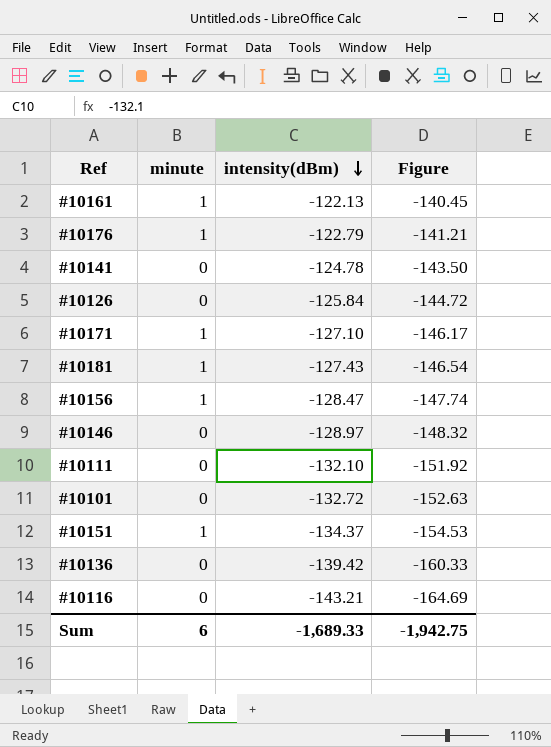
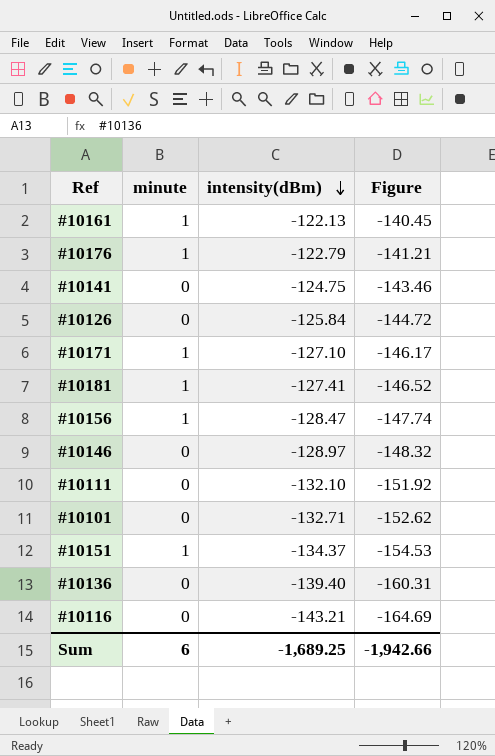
#10141 | intensity(dBm): -124.78 -> -124.75
#10141 | Figure: -143.50 -> -143.46
#10181 | intensity(dBm): -127.43 -> -127.41
#10181 | Figure: -146.54 -> -146.52
#10101 | intensity(dBm): -132.72 -> -132.71
#10101 | Figure: -152.63 -> -152.62
#10136 | intensity(dBm): -139.42 -> -139.40
#10136 | Figure: -160.33 -> -160.31
Sum | intensity(dBm): -1,689.33 -> -1,689.25
Sum | Figure: -1,942.75 -> -1,942.66

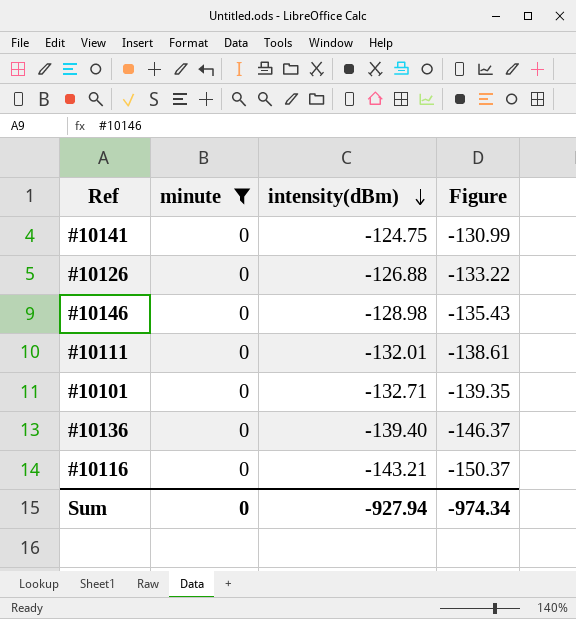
filter: none -> minute = 0
column Figure | formula: [intensity(dBm)] * 1.15 -> [intensity(dBm)] * 1.05
#10126 | intensity(dBm): -125.84 -> -126.88
#10146 | intensity(dBm): -128.97 -> -128.98
#10111 | intensity(dBm): -132.10 -> -132.01
Sum | minute: 6 -> 0
Sum | intensity(dBm): -1,689.25 -> -927.94
Sum | Figure: -1,942.66 -> -974.34

